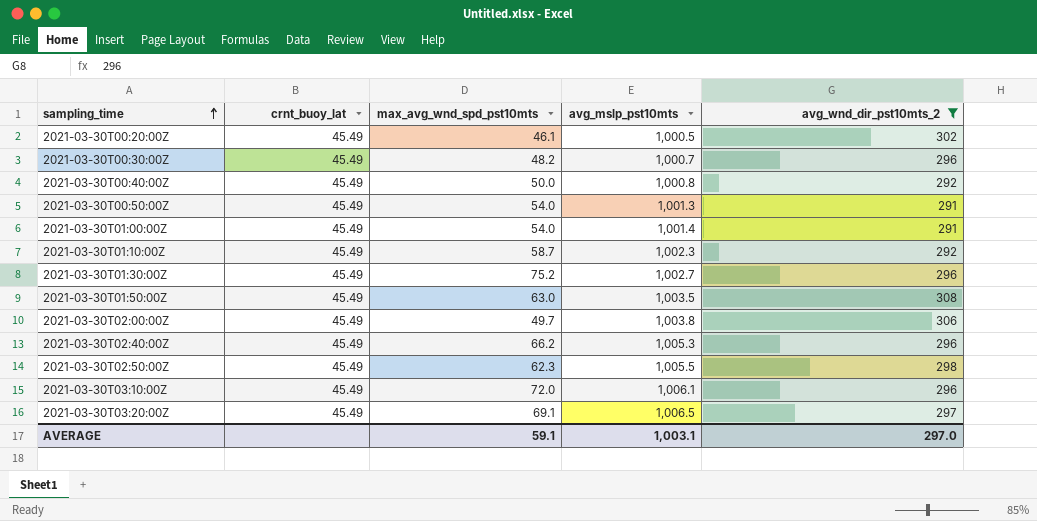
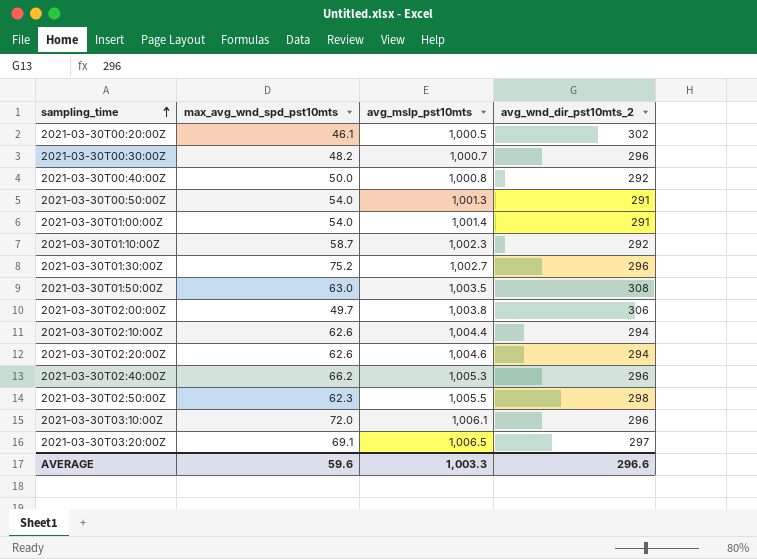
filter: avg_wnd_dir_pst10mts_2 != 294 -> none
column crnt_buoy_lat | position: 2 -> none
AVERAGE | max_avg_wnd_spd_pst10mts: 59.1 -> 59.6
AVERAGE | avg_mslp_pst10mts: 1,003.1 -> 1,003.3
AVERAGE | avg_wnd_dir_pst10mts_2: 297.0 -> 296.6

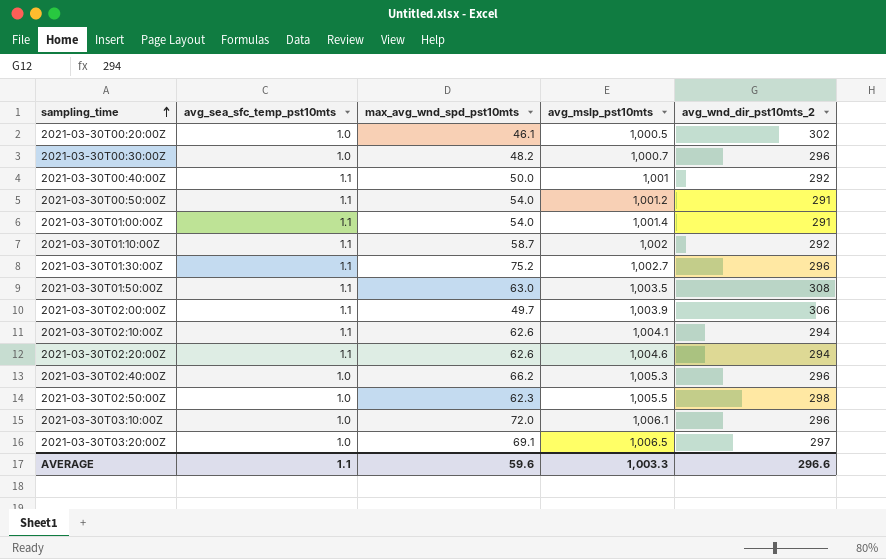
column avg_sea_sfc_temp_pst10mts | position: none -> 2
2021-03-30T00:40:00Z | avg_mslp_pst10mts: 1,000.8 -> 1,001
2021-03-30T00:50:00Z | avg_mslp_pst10mts: 1,001.3 -> 1,001.2
2021-03-30T01:10:00Z | avg_mslp_pst10mts: 1,002.3 -> 1,002
2021-03-30T02:00:00Z | avg_mslp_pst10mts: 1,003.8 -> 1,003.9
2021-03-30T02:10:00Z | avg_mslp_pst10mts: 1,004.4 -> 1,004.1

